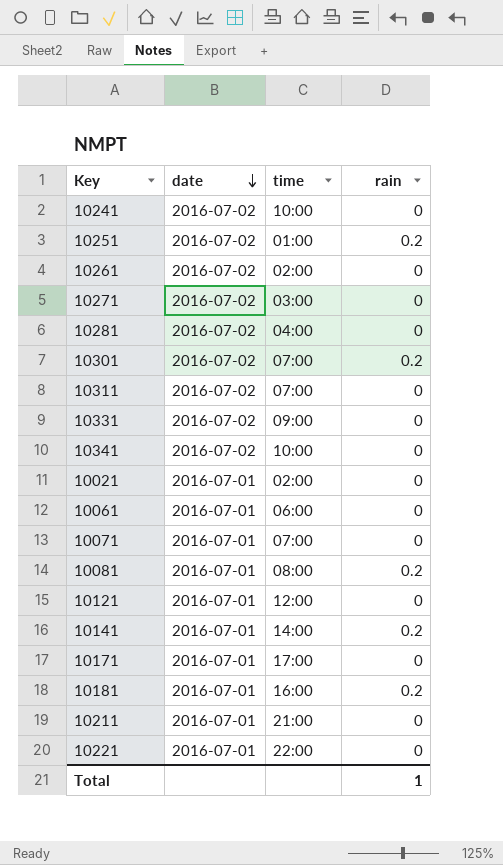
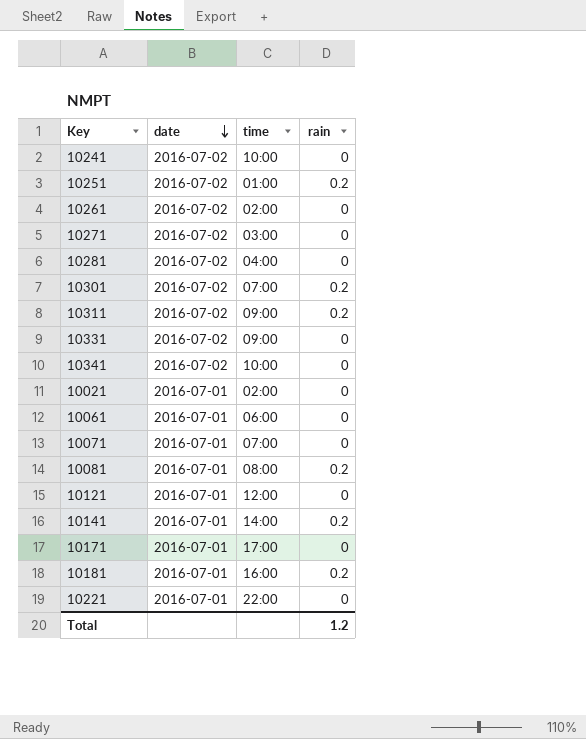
row 10211: 2016-07-01 | 21:00 | 0 -> none
10311 | time: 07:00 -> 09:00
10311 | rain: 0 -> 0.2
Total | rain: 1 -> 1.2

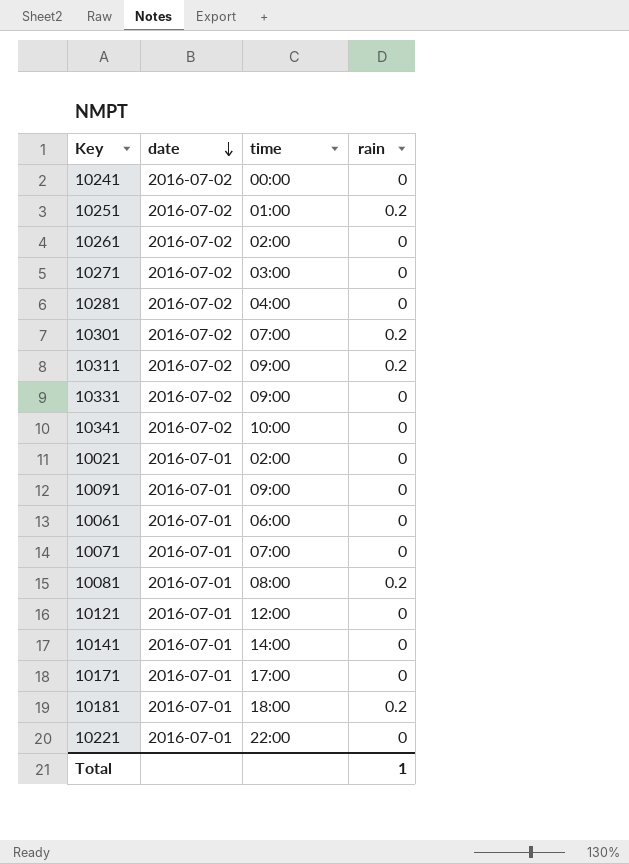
10241 | time: 10:00 -> 00:00
row 10091: none -> 2016-07-01 | 09:00 | 0
10141 | rain: 0.2 -> 0
10181 | time: 16:00 -> 18:00
Total | rain: 1.2 -> 1

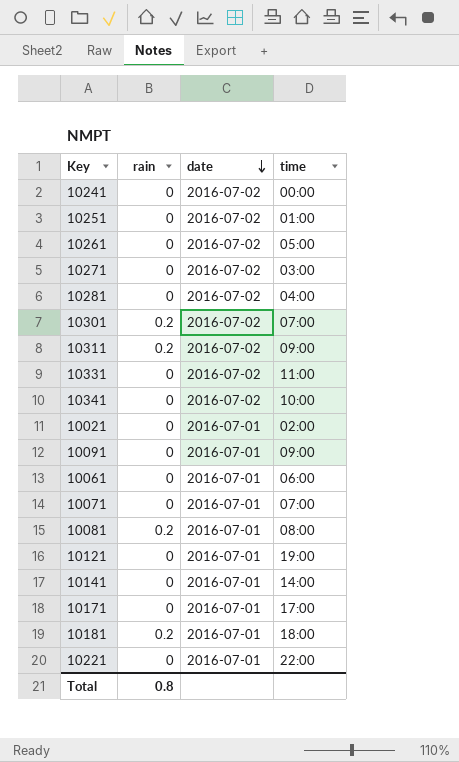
column rain | position: 4 -> 2
10251 | rain: 0.2 -> 0
10261 | time: 02:00 -> 05:00
10331 | time: 09:00 -> 11:00
10121 | time: 12:00 -> 19:00
Total | rain: 1 -> 0.8

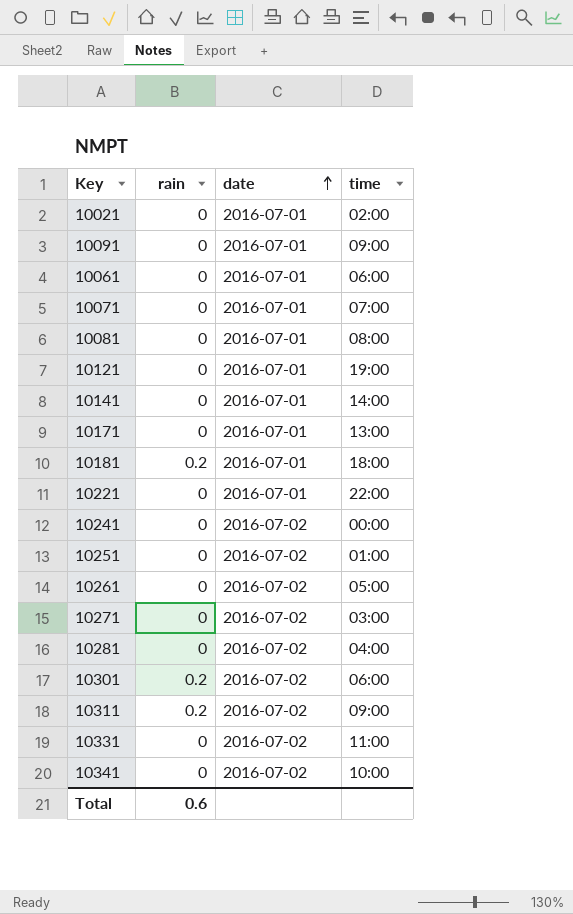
row order: date descending -> date ascending
10081 | rain: 0.2 -> 0
10171 | time: 17:00 -> 13:00
10301 | time: 07:00 -> 06:00
Total | rain: 0.8 -> 0.6

